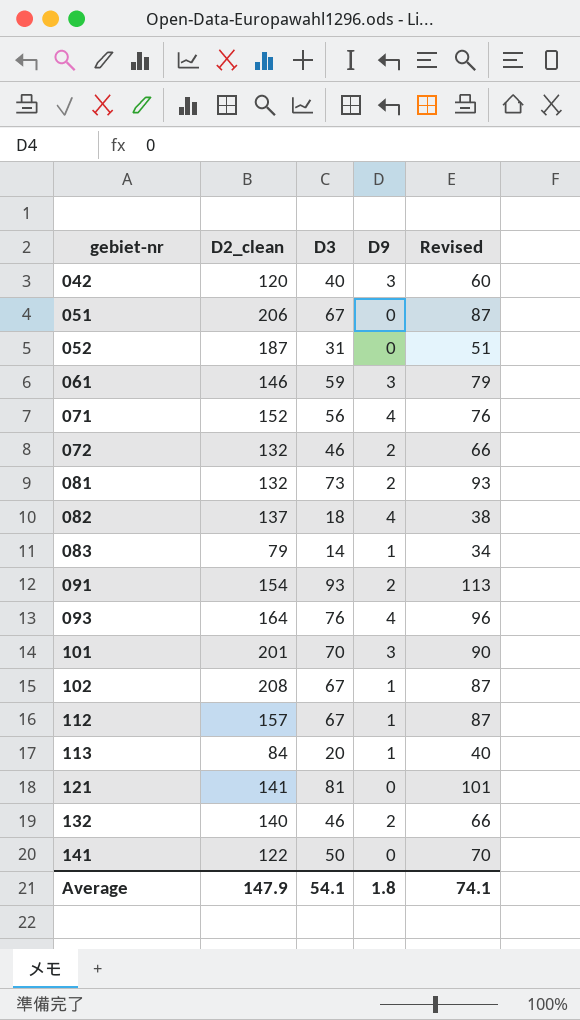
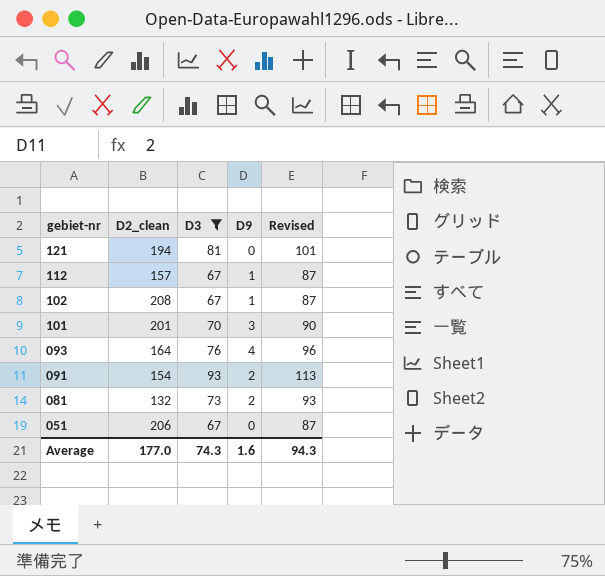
filter: none -> D3 >= 67
row order: gebiet-nr ascending -> gebiet-nr descending
121 | D2_clean: 141 -> 194
Average | D2_clean: 147.9 -> 177.0
Average | D3: 54.1 -> 74.3
Average | D9: 1.8 -> 1.6
Average | Revised: 74.1 -> 94.3

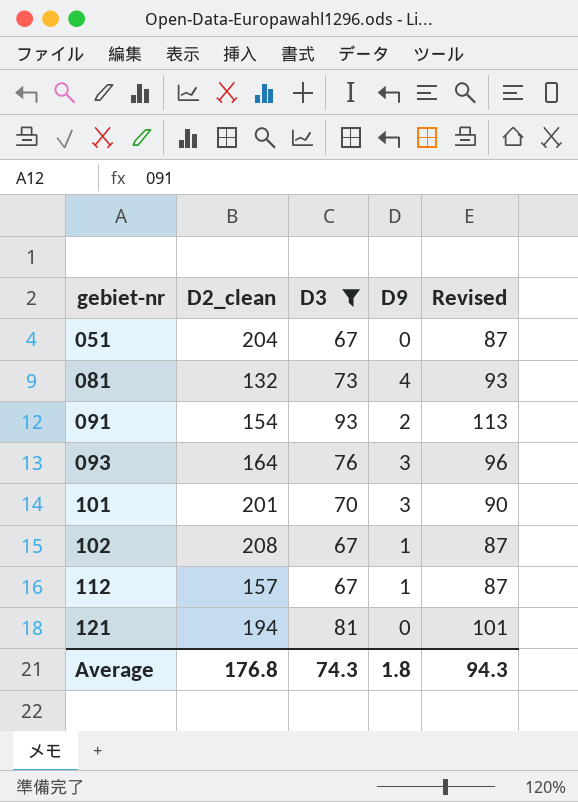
row order: gebiet-nr descending -> gebiet-nr ascending
051 | D2_clean: 206 -> 204
081 | D9: 2 -> 4
093 | D9: 4 -> 3
Average | D2_clean: 177.0 -> 176.8
Average | D9: 1.6 -> 1.8

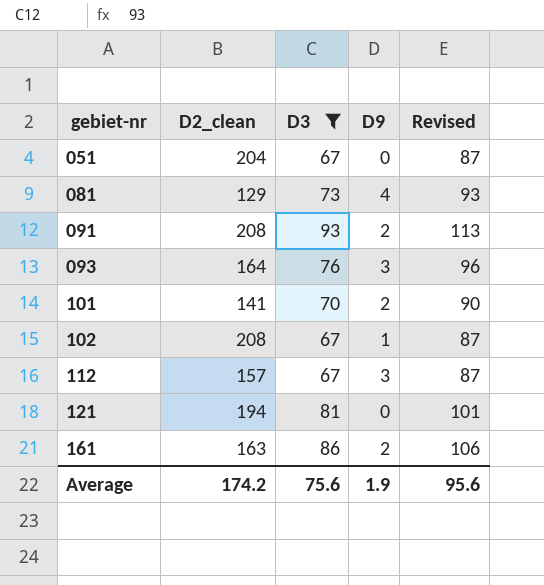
081 | D2_clean: 132 -> 129
091 | D2_clean: 154 -> 208
101 | D2_clean: 201 -> 141
101 | D9: 3 -> 2
112 | D9: 1 -> 3
row 161: none -> 163 | 86 | 2 | 106
Average | D2_clean: 176.8 -> 174.2
Average | D3: 74.3 -> 75.6
Average | D9: 1.8 -> 1.9
Average | Revised: 94.3 -> 95.6

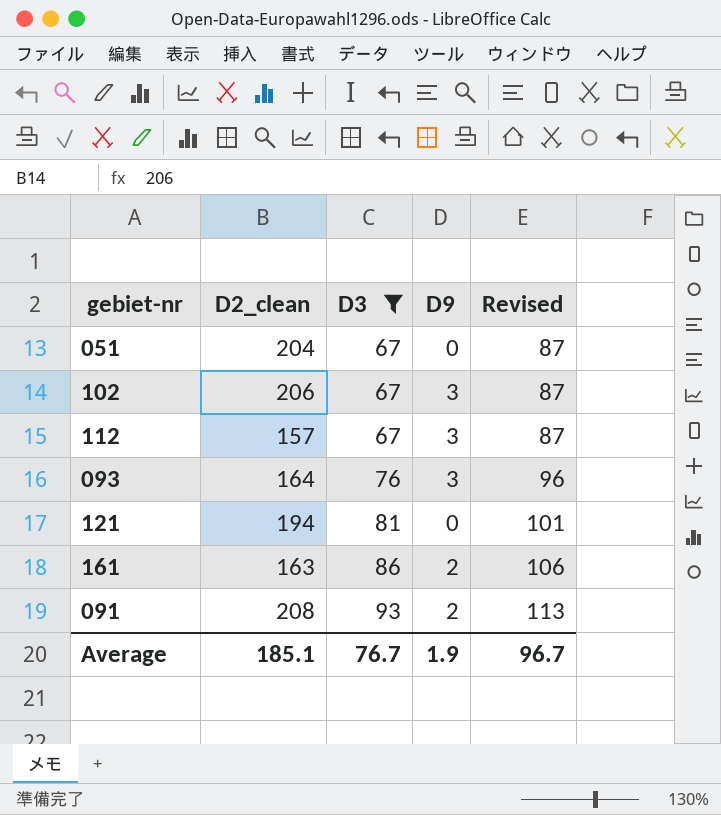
row order: gebiet-nr ascending -> D3 ascending
row 081: 129 | 73 | 4 | 93 -> none
row 101: 141 | 70 | 2 | 90 -> none
102 | D2_clean: 208 -> 206
102 | D9: 1 -> 3
Average | D2_clean: 174.2 -> 185.1
Average | D3: 75.6 -> 76.7
Average | Revised: 95.6 -> 96.7

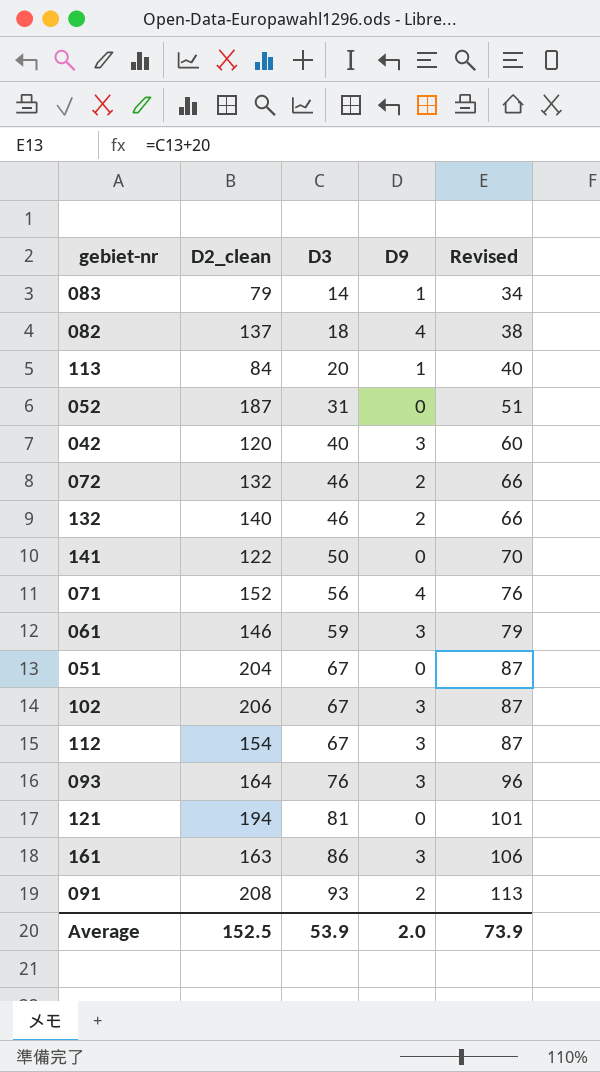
filter: D3 >= 67 -> none
112 | D2_clean: 157 -> 154
161 | D9: 2 -> 3
Average | D2_clean: 185.1 -> 152.5
Average | D3: 76.7 -> 53.9
Average | D9: 1.9 -> 2.0
Average | Revised: 96.7 -> 73.9

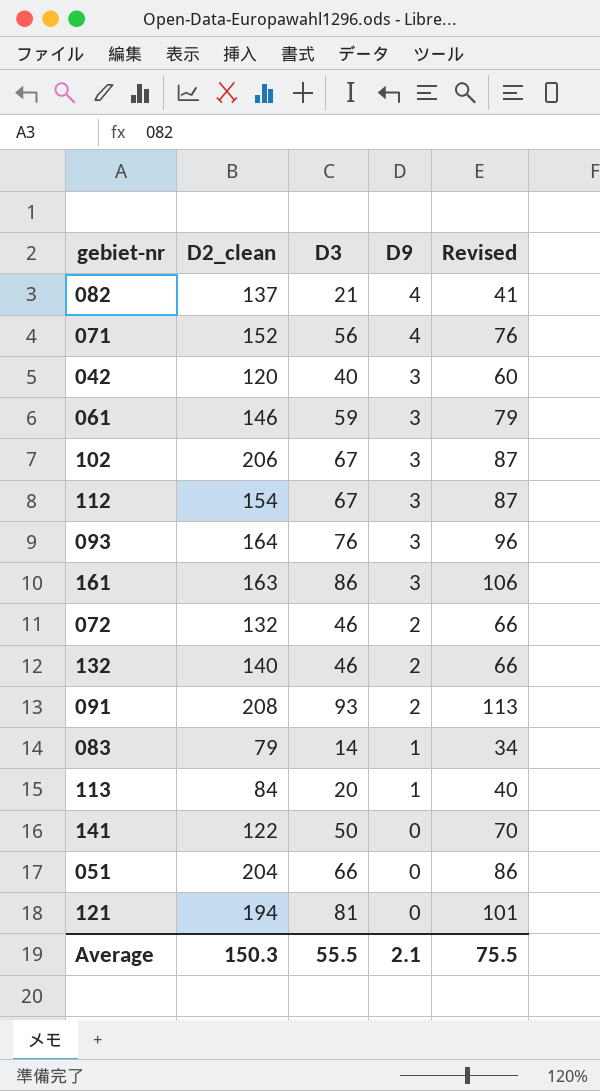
row order: D3 ascending -> D9 descending
row 052: 187 | 31 | 0 | 51 -> none
082 | D3: 18 -> 21
082 | Revised: 38 -> 41
051 | D3: 67 -> 66
051 | Revised: 87 -> 86
Average | D2_clean: 152.5 -> 150.3
Average | D3: 53.9 -> 55.5
Average | D9: 2.0 -> 2.1
Average | Revised: 73.9 -> 75.5

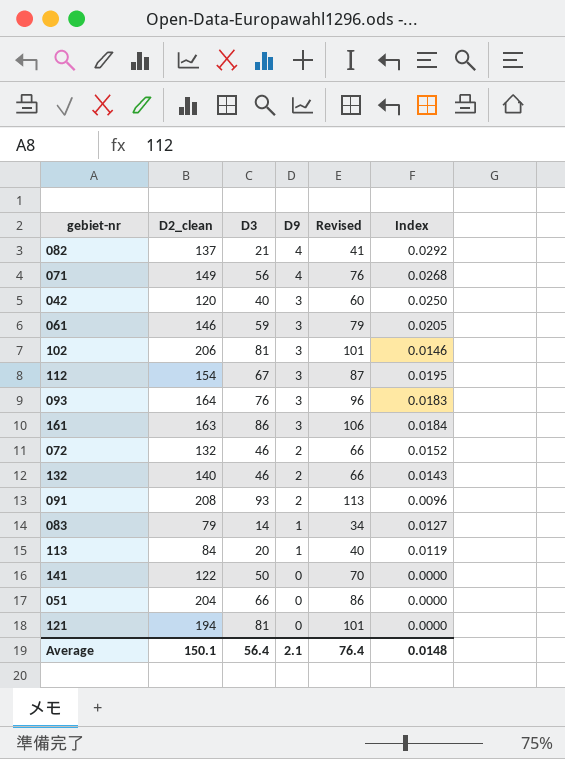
column Index | formula: none -> [D9] / [D2_clean]
071 | D2_clean: 152 -> 149
102 | D3: 67 -> 81
102 | Revised: 87 -> 101
Average | D2_clean: 150.3 -> 150.1
Average | D3: 55.5 -> 56.4
Average | Revised: 75.5 -> 76.4

